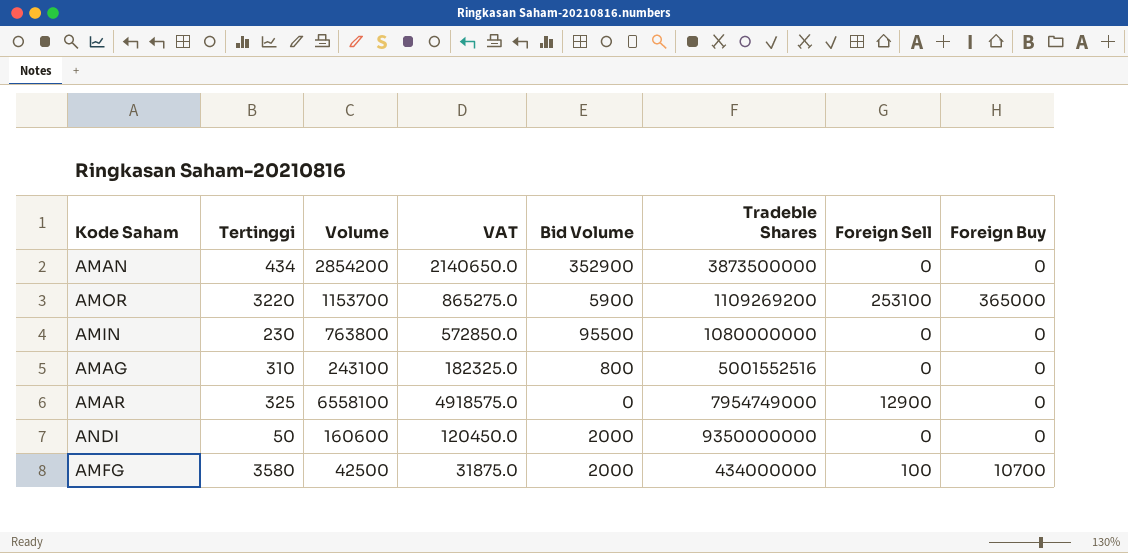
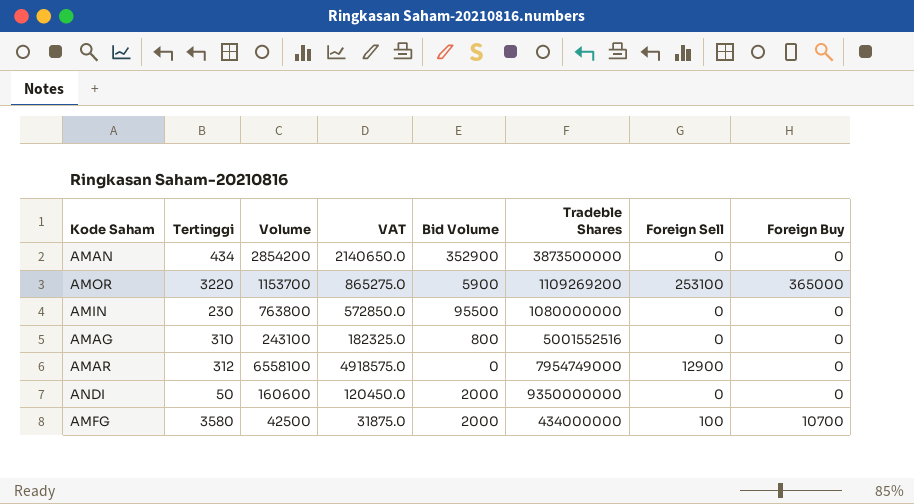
AMAR | Tertinggi: 325 -> 312

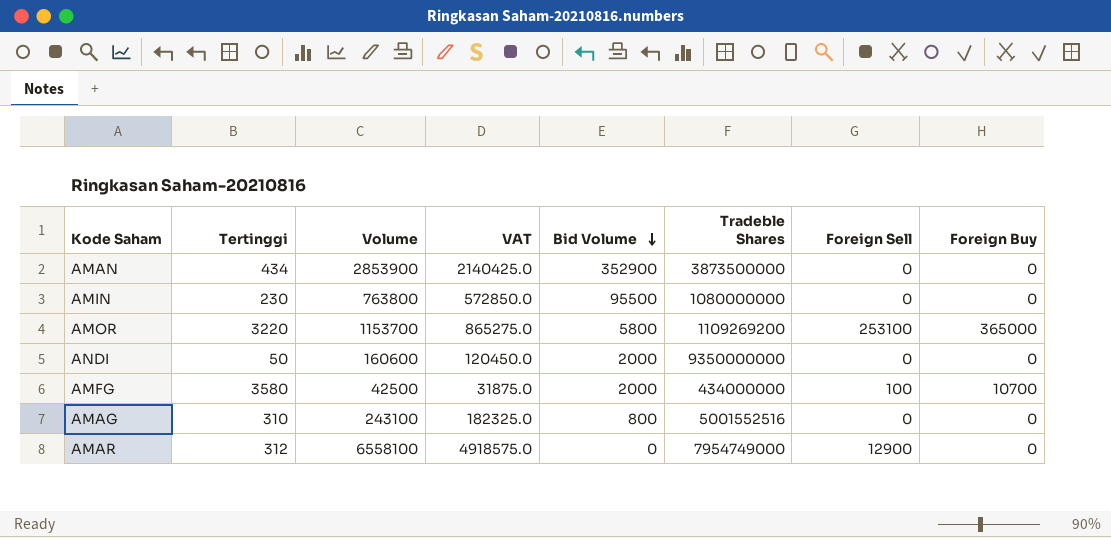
row order: none -> Bid Volume descending
AMAN | Volume: 2854200 -> 2853900
AMAN | VAT: 2140650.0 -> 2140425.0
AMOR | Bid Volume: 5900 -> 5800

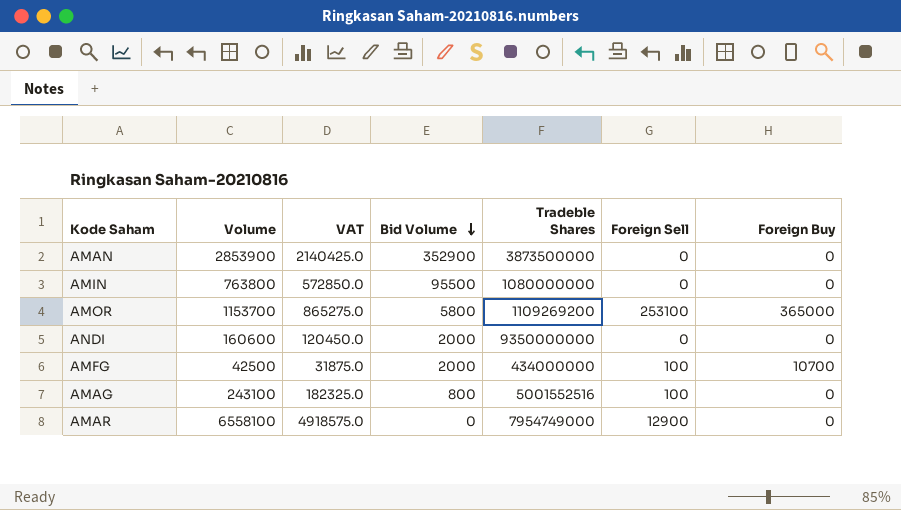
column Tertinggi | position: 2 -> none
AMAG | Foreign Sell: 0 -> 100

